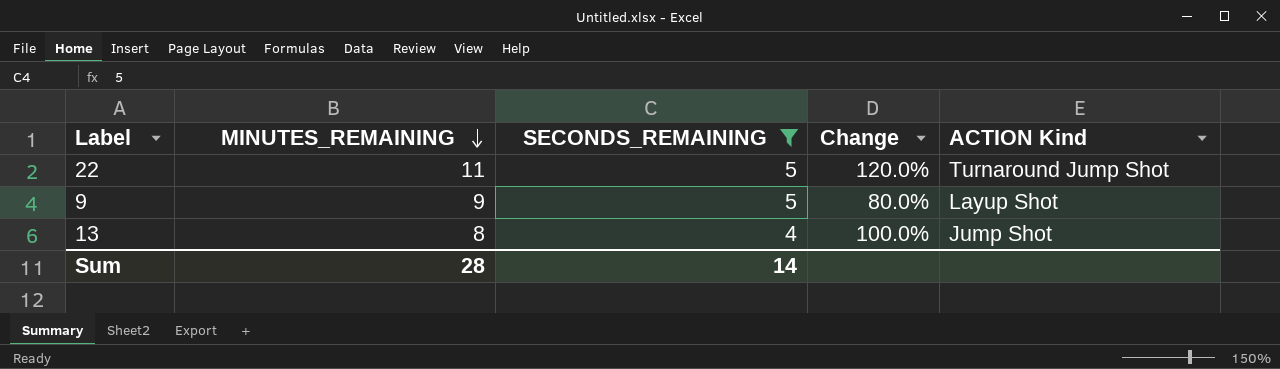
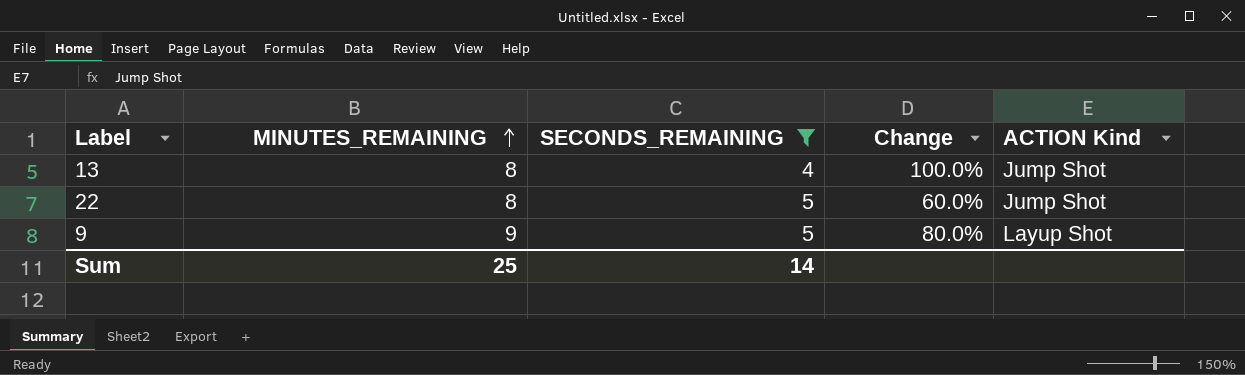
row order: MINUTES_REMAINING descending -> MINUTES_REMAINING ascending
22 | MINUTES_REMAINING: 11 -> 8
22 | Change: 120.0% -> 60.0%
22 | ACTION Kind: Turnaround Jump Shot -> Jump Shot
Sum | MINUTES_REMAINING: 28 -> 25

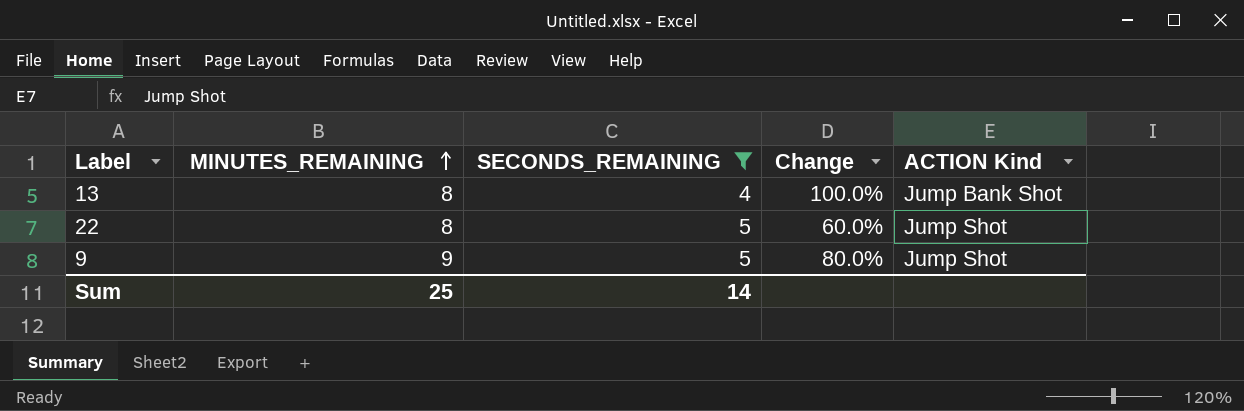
13 | ACTION Kind: Jump Shot -> Jump Bank Shot
9 | ACTION Kind: Layup Shot -> Jump Shot

